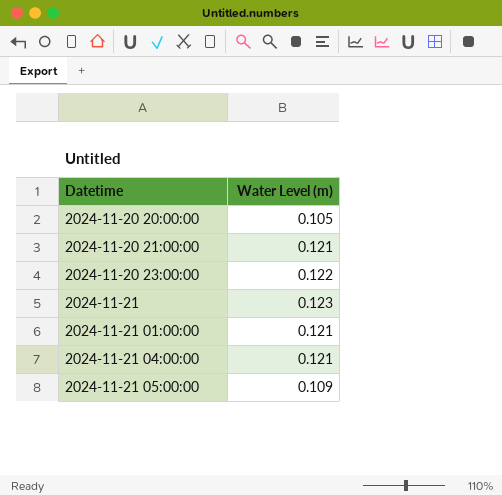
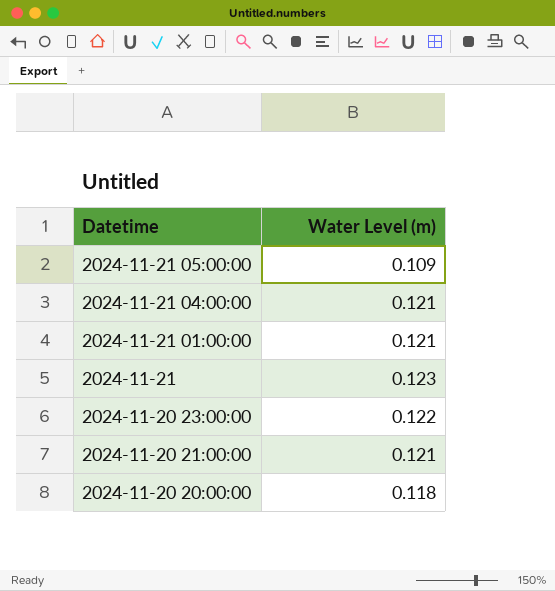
row order: Datetime ascending -> Datetime descending
2024-11-20 20:00:00 | Water Level (m): 0.105 -> 0.118

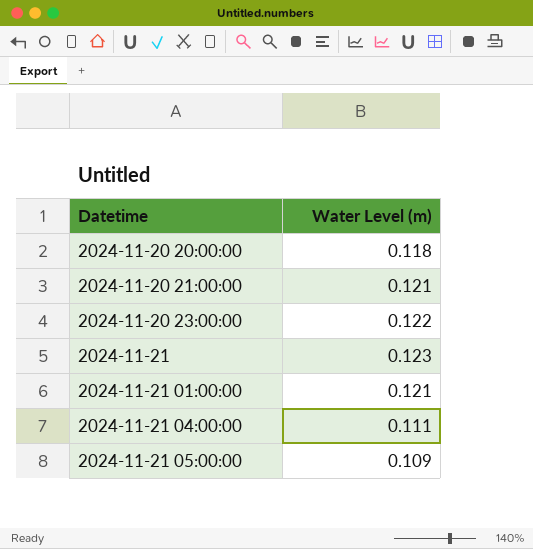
row order: Datetime descending -> Datetime ascending
2024-11-21 04:00:00 | Water Level (m): 0.121 -> 0.111

